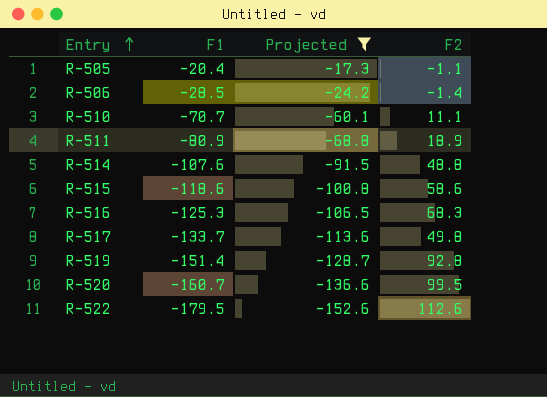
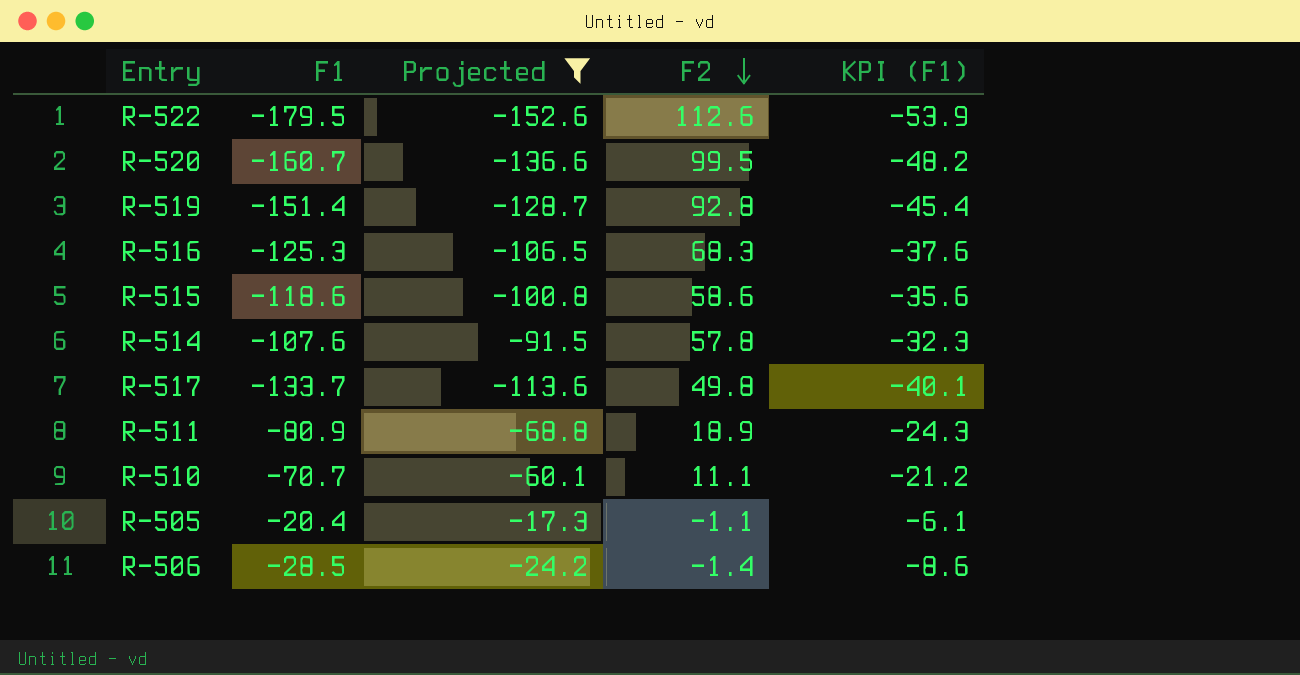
row order: Entry ascending -> F2 descending
column KPI (F1) | formula: none -> [F1] * 0.3
R-514 | F2: 48.8 -> 57.8

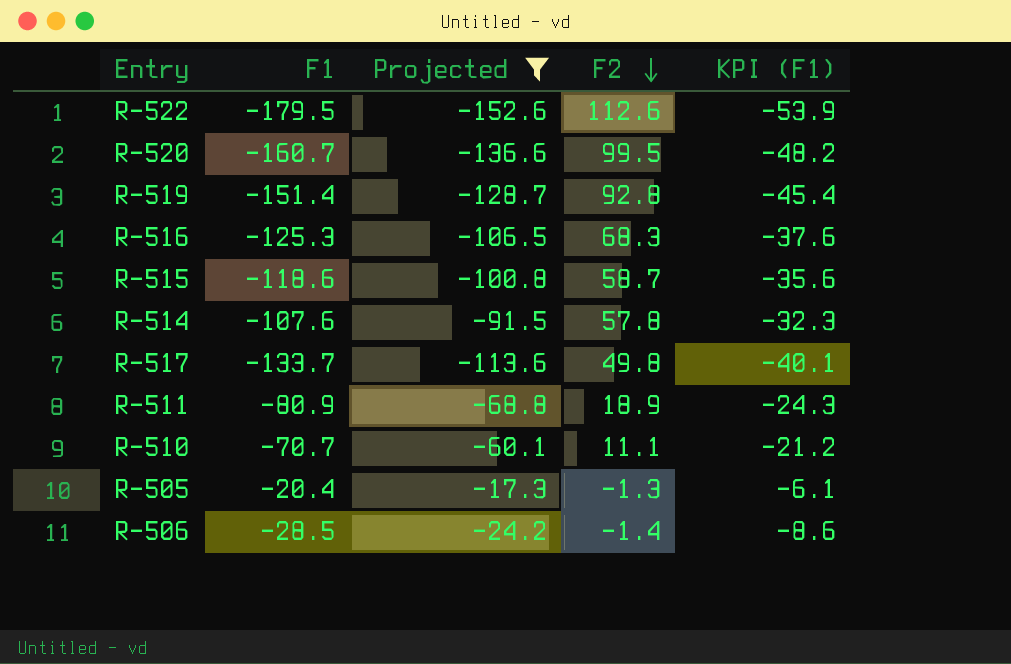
R-515 | F2: 58.6 -> 58.7
R-505 | F2: -1.1 -> -1.3

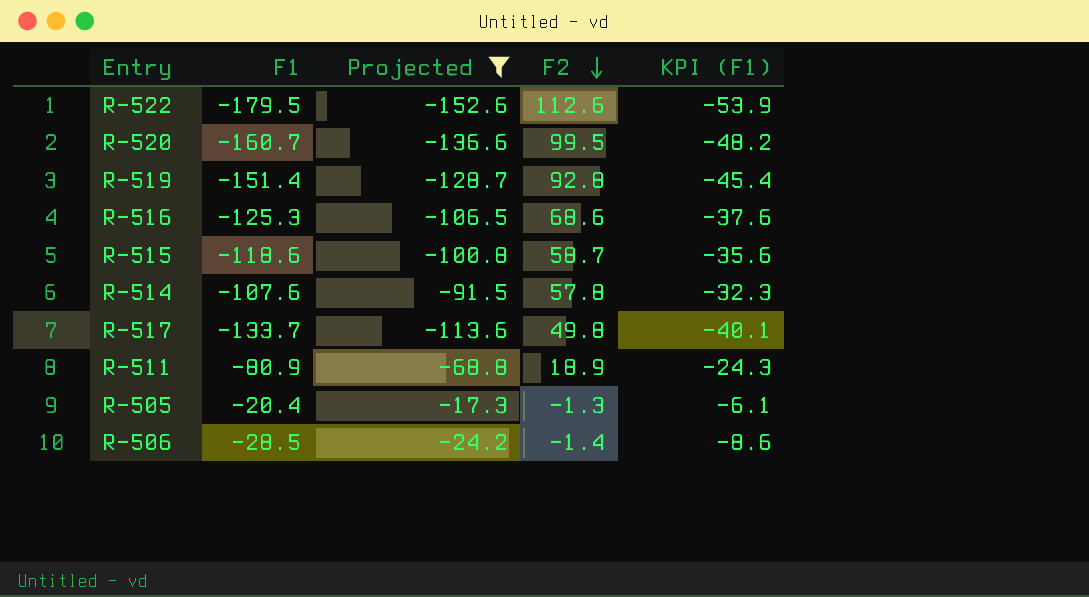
row R-510: -70.7 | -60.1 | 11.1 | -21.2 -> none
R-516 | F2: 68.3 -> 68.6

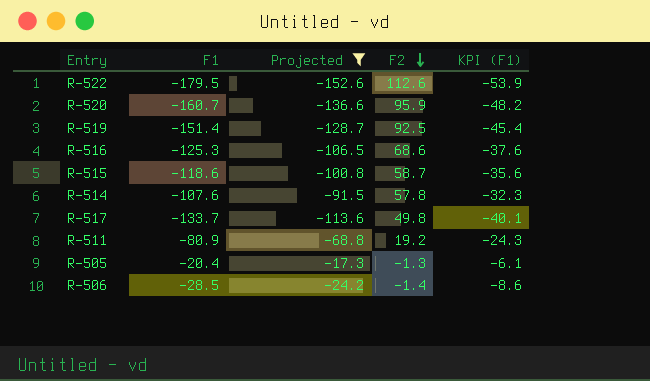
R-520 | F2: 99.5 -> 95.9
R-519 | F2: 92.8 -> 92.5
R-511 | F2: 18.9 -> 19.2

